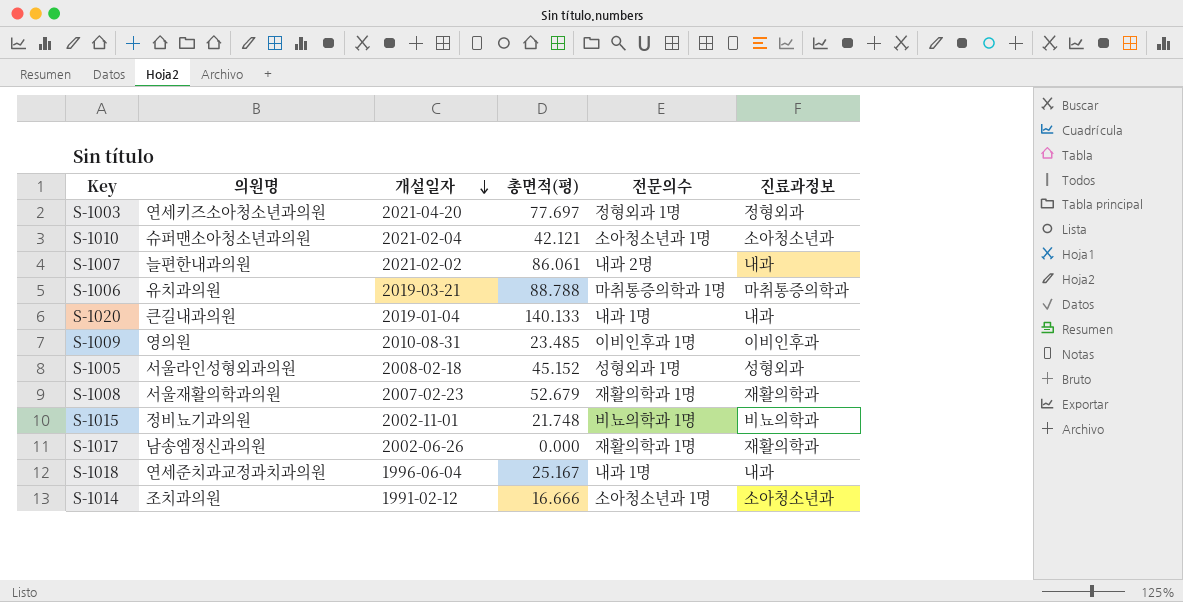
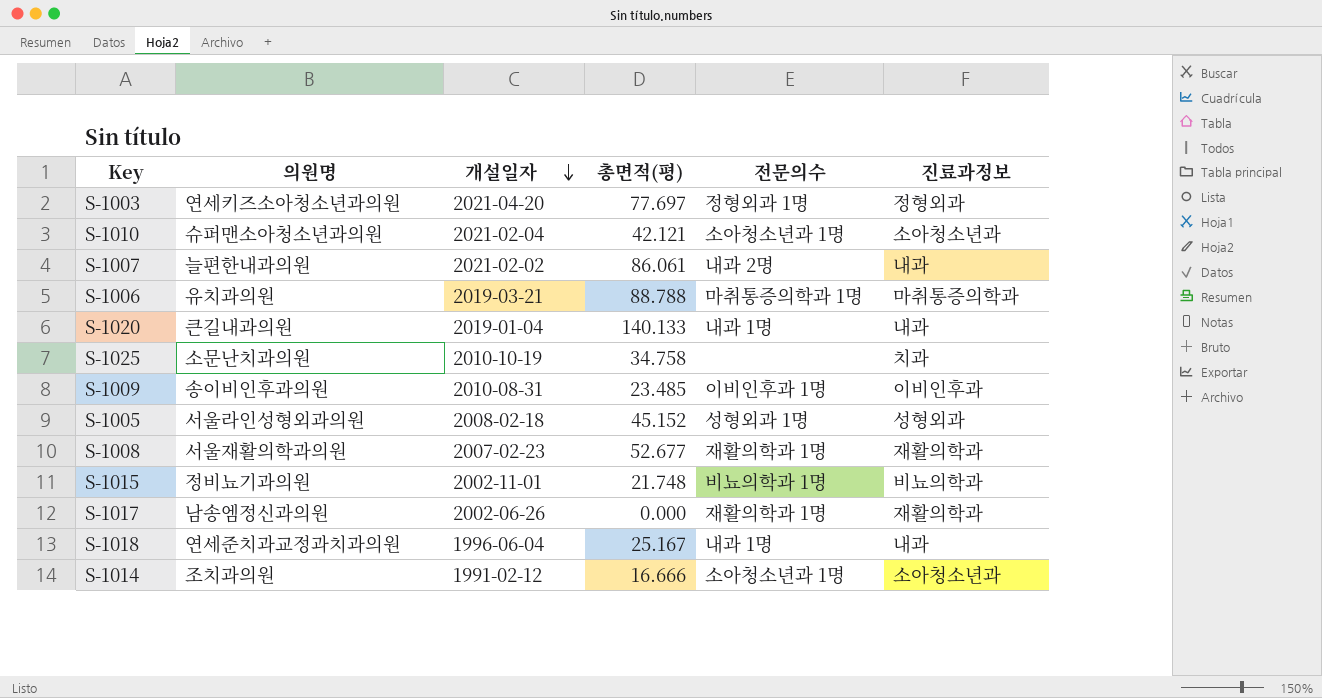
row S-1025: none -> 소문난치과의원 | 2010-10-19 | 34.758 | none | 치과
S-1009 | 의원명: 영의원 -> 송이비인후과의원
S-1008 | 총면적(평): 52.679 -> 52.677

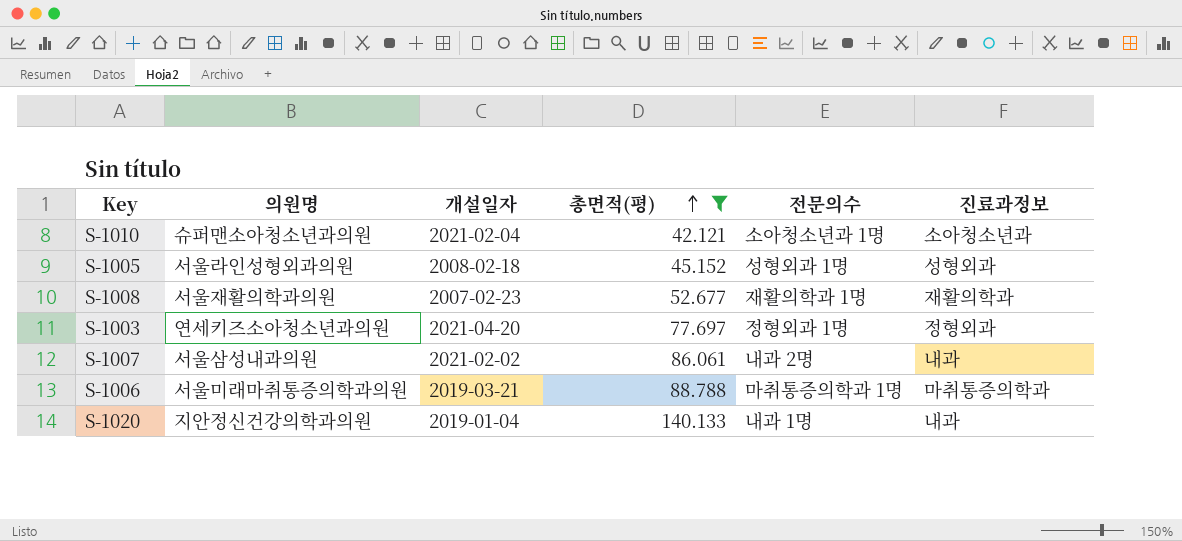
filter: none -> 총면적(평) >= 42.121
row order: 개설일자 descending -> 총면적(평) ascending
S-1007 | 의원명: 늘편한내과의원 -> 서울삼성내과의원
S-1006 | 의원명: 유치과의원 -> 서울미래마취통증의학과의원
S-1020 | 의원명: 큰길내과의원 -> 지안정신건강의학과의원

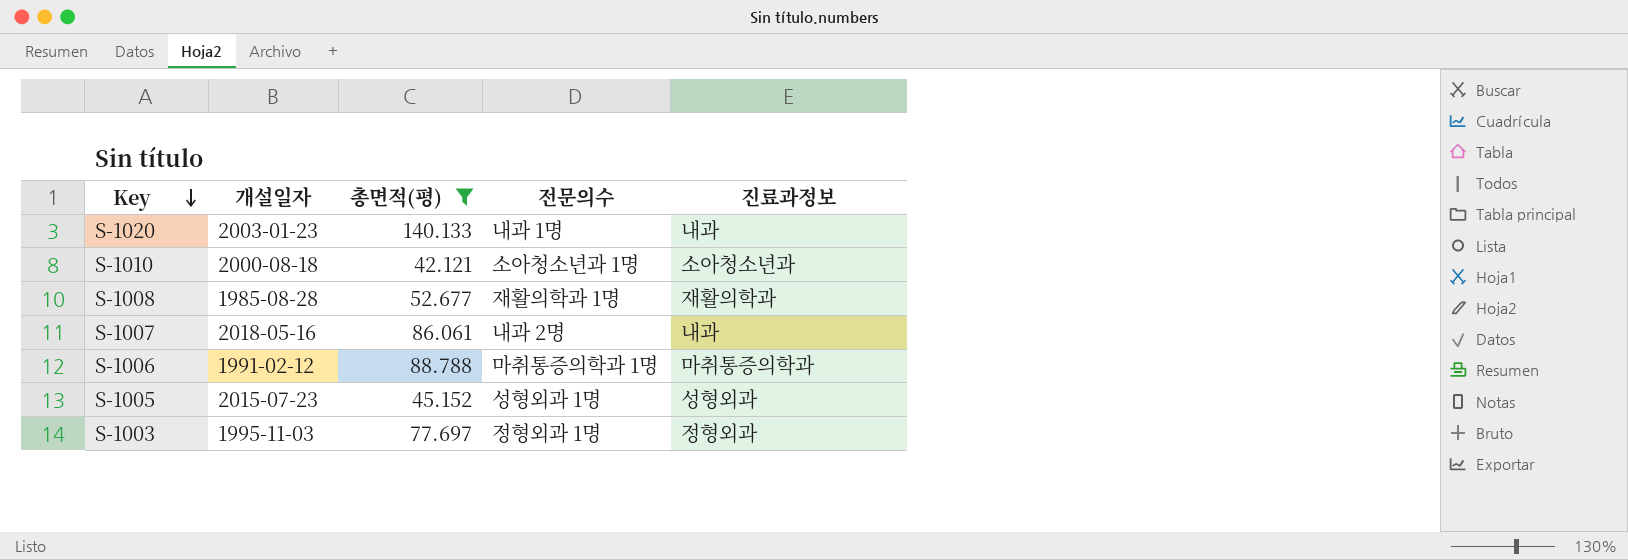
row order: 총면적(평) ascending -> Key descending
column 의원명 | position: 2 -> none
S-1020 | 개설일자: 2019-01-04 -> 2003-01-23
S-1010 | 개설일자: 2021-02-04 -> 2000-08-18
S-1008 | 개설일자: 2007-02-23 -> 1985-08-28
S-1007 | 개설일자: 2021-02-02 -> 2018-05-16
S-1006 | 개설일자: 2019-03-21 -> 1991-02-12
S-1005 | 개설일자: 2008-02-18 -> 2015-07-23
S-1003 | 개설일자: 2021-04-20 -> 1995-11-03

